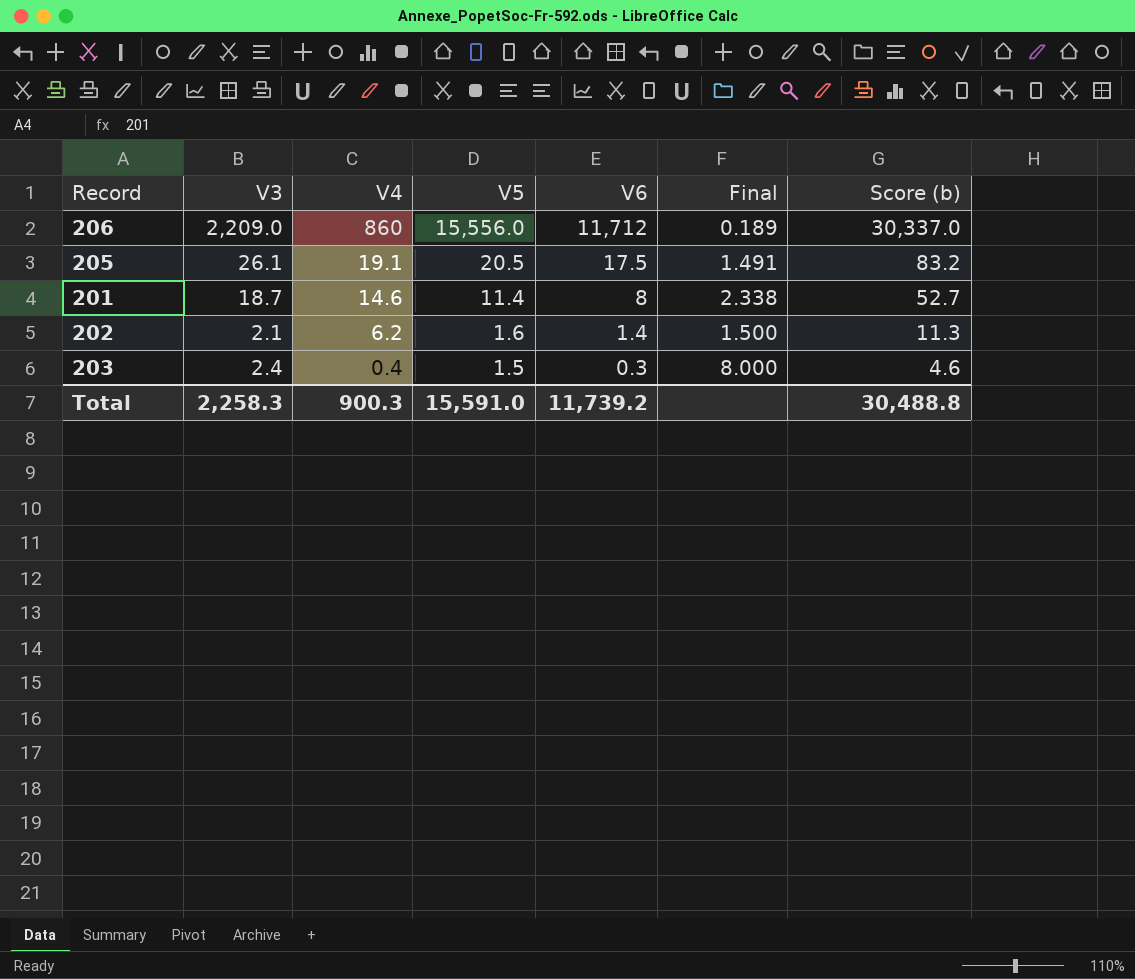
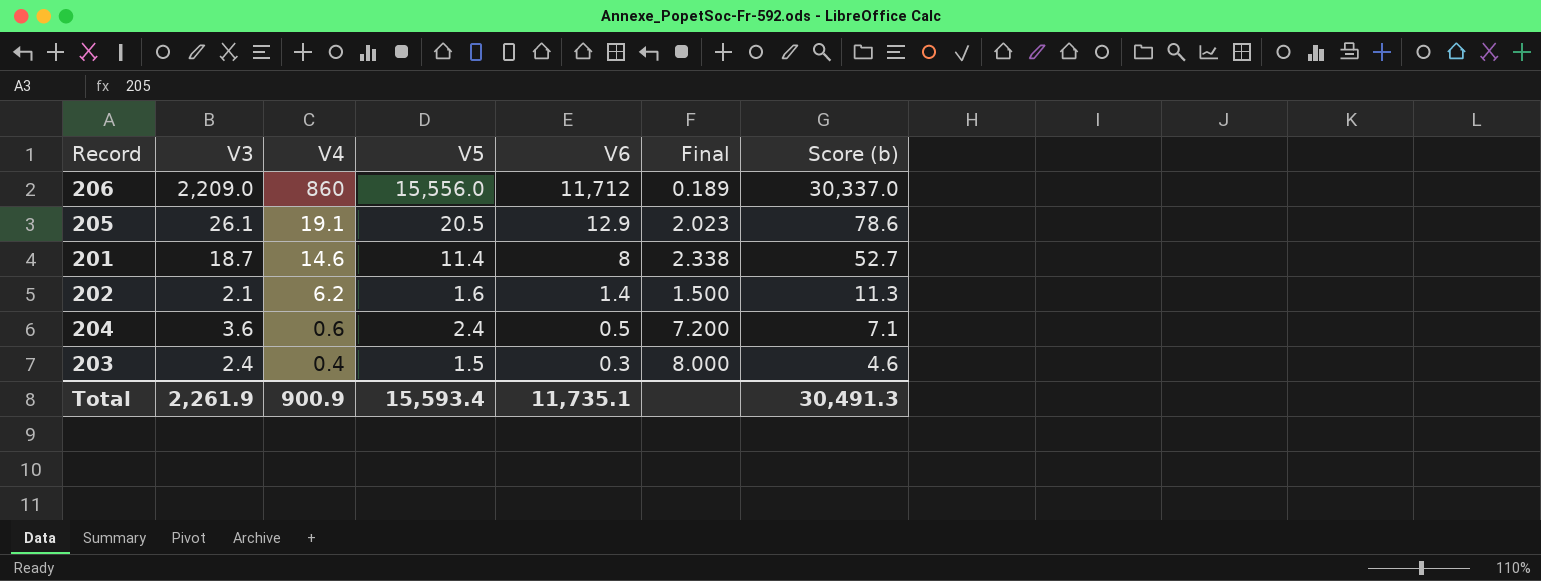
205 | V6: 17.5 -> 12.9
205 | Final: 1.491 -> 2.023
205 | Score (b): 83.2 -> 78.6
row 204: none -> 3.6 | 0.6 | 2.4 | 0.5 | 7.200 | 7.1
Total | V3: 2,258.3 -> 2,261.9
Total | V4: 900.3 -> 900.9
Total | V5: 15,591.0 -> 15,593.4
Total | V6: 11,739.2 -> 11,735.1
Total | Score (b): 30,488.8 -> 30,491.3

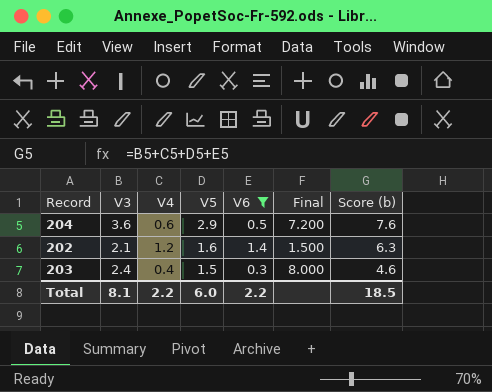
filter: none -> V6 <= 1.4
row order: V4 descending -> V5 descending
204 | V5: 2.4 -> 2.9
204 | Score (b): 7.1 -> 7.6
202 | V4: 6.2 -> 1.2
202 | Score (b): 11.3 -> 6.3
Total | V3: 2,261.9 -> 8.1
Total | V4: 900.9 -> 2.2
Total | V5: 15,593.4 -> 6.0
Total | V6: 11,735.1 -> 2.2
Total | Score (b): 30,491.3 -> 18.5

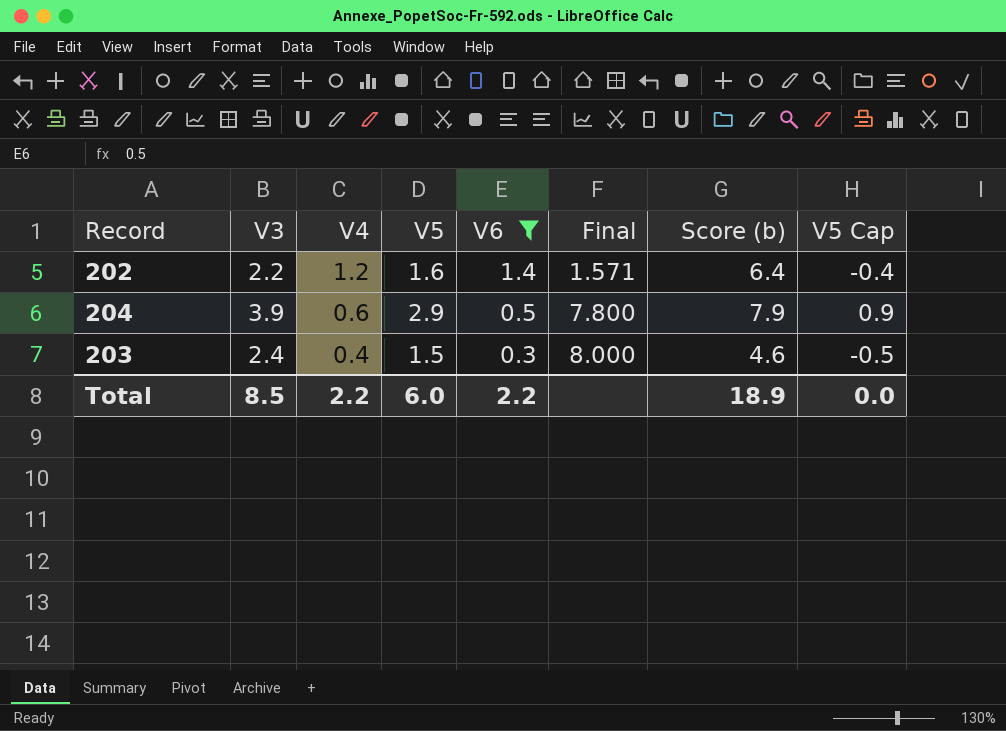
row order: V5 descending -> V4 descending
column V5 Cap | formula: none -> [V5] - 2
202 | V3: 2.1 -> 2.2
202 | Final: 1.500 -> 1.571
202 | Score (b): 6.3 -> 6.4
204 | V3: 3.6 -> 3.9
204 | Final: 7.200 -> 7.800
204 | Score (b): 7.6 -> 7.9
Total | V3: 8.1 -> 8.5
Total | Score (b): 18.5 -> 18.9

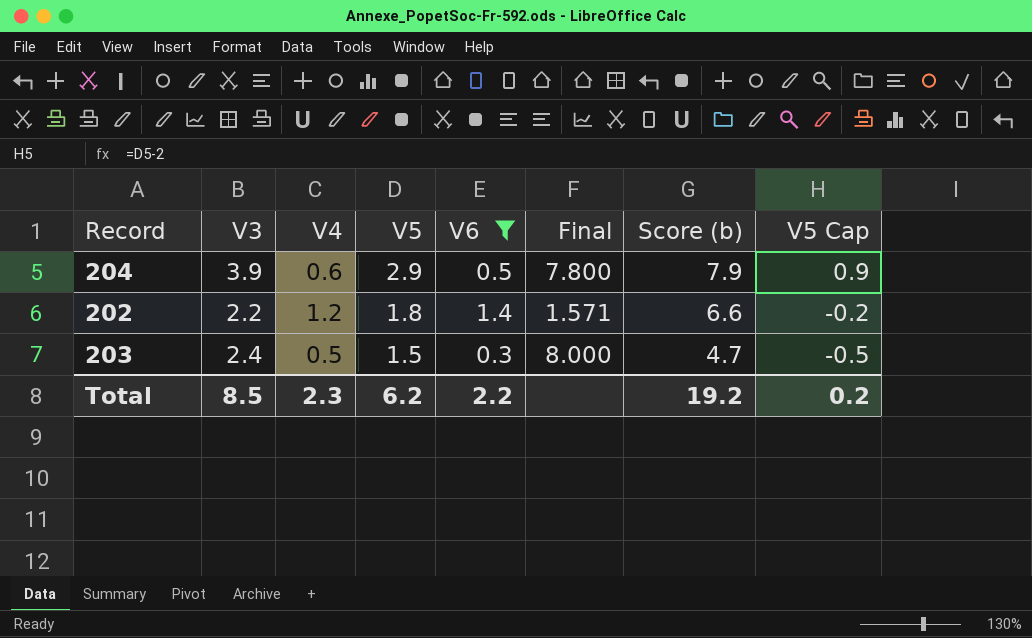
row order: V4 descending -> V5 descending
202 | V5: 1.6 -> 1.8
202 | Score (b): 6.4 -> 6.6
202 | V5 Cap: -0.4 -> -0.2
203 | V4: 0.4 -> 0.5
203 | Score (b): 4.6 -> 4.7
Total | V4: 2.2 -> 2.3
Total | V5: 6.0 -> 6.2
Total | Score (b): 18.9 -> 19.2
Total | V5 Cap: 0.0 -> 0.2

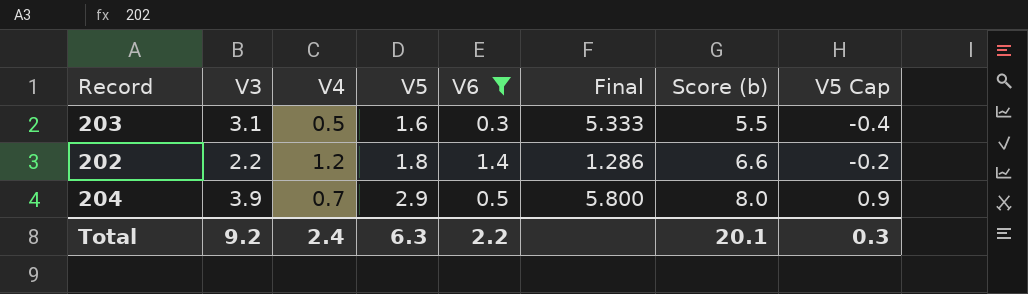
row order: V5 descending -> V5 ascending
column Final | formula: [V3] / [V6] -> [V5] / [V6]
203 | V3: 2.4 -> 3.1
203 | V5: 1.5 -> 1.6
203 | Score (b): 4.7 -> 5.5
203 | V5 Cap: -0.5 -> -0.4
204 | V4: 0.6 -> 0.7
204 | Score (b): 7.9 -> 8.0
Total | V3: 8.5 -> 9.2
Total | V4: 2.3 -> 2.4
Total | V5: 6.2 -> 6.3
Total | Score (b): 19.2 -> 20.1
Total | V5 Cap: 0.2 -> 0.3

